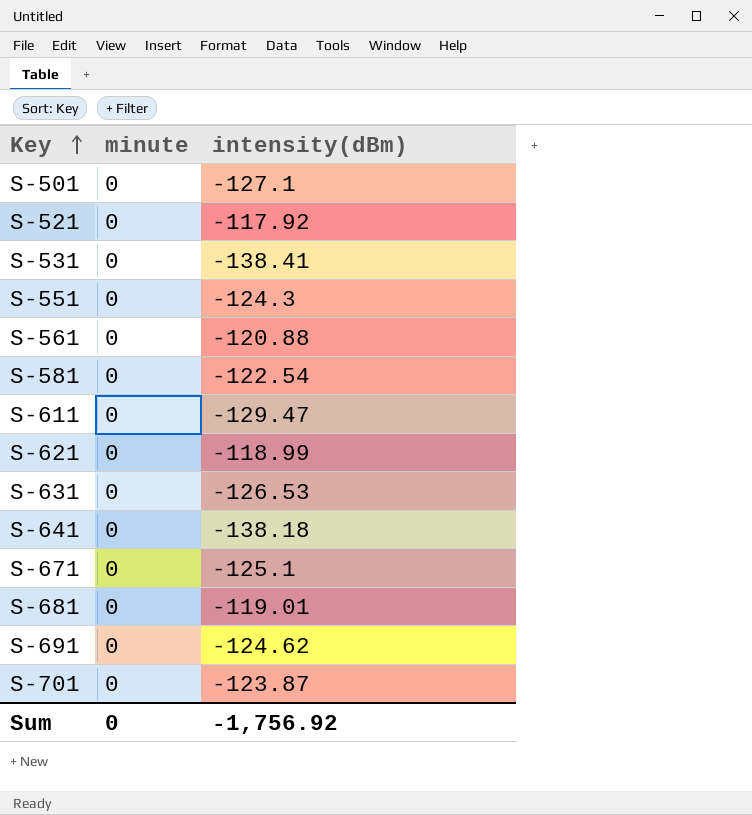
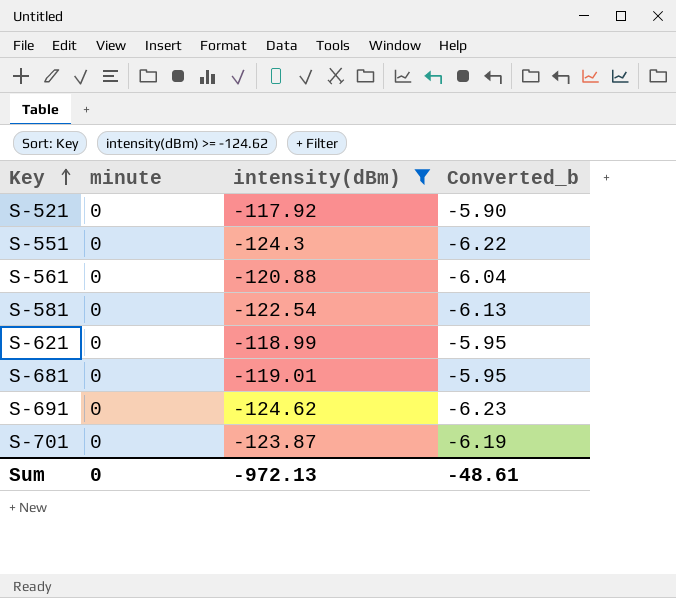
filter: none -> intensity(dBm) >= -124.62
column Converted_b | formula: none -> [intensity(dBm)] * 0.05
Sum | intensity(dBm): -1,756.92 -> -972.13

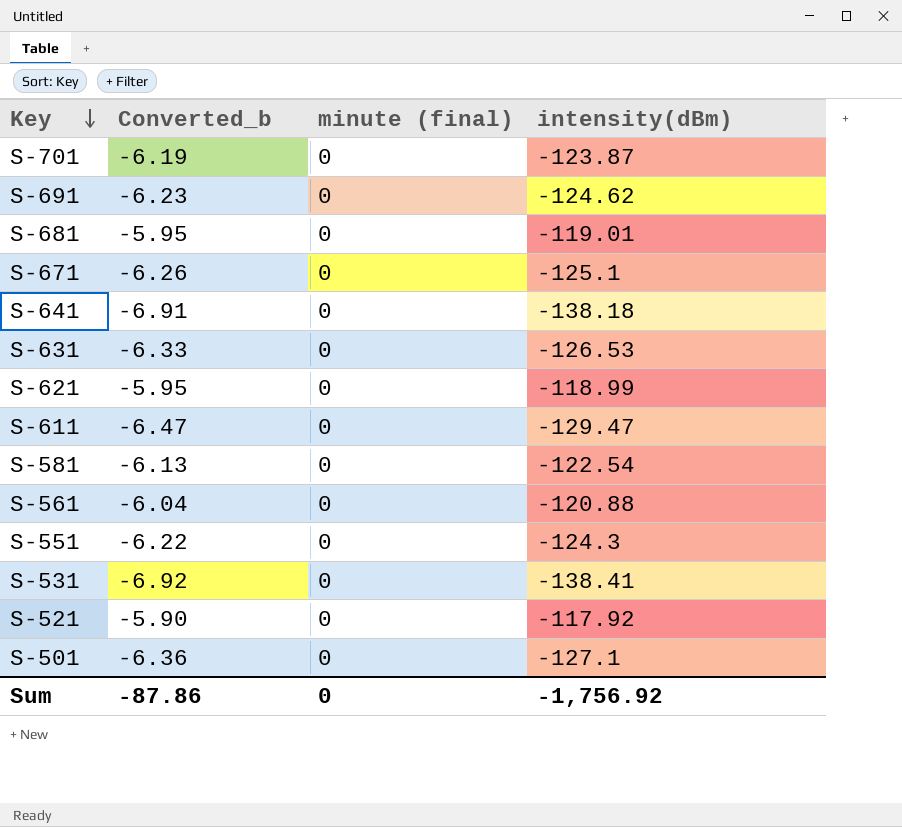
filter: intensity(dBm) >= -124.62 -> none
row order: Key ascending -> Key descending
column Converted_b | position: 4 -> 2
column name: minute -> minute (final)
Sum | Converted_b: -48.61 -> -87.86
Sum | intensity(dBm): -972.13 -> -1,756.92

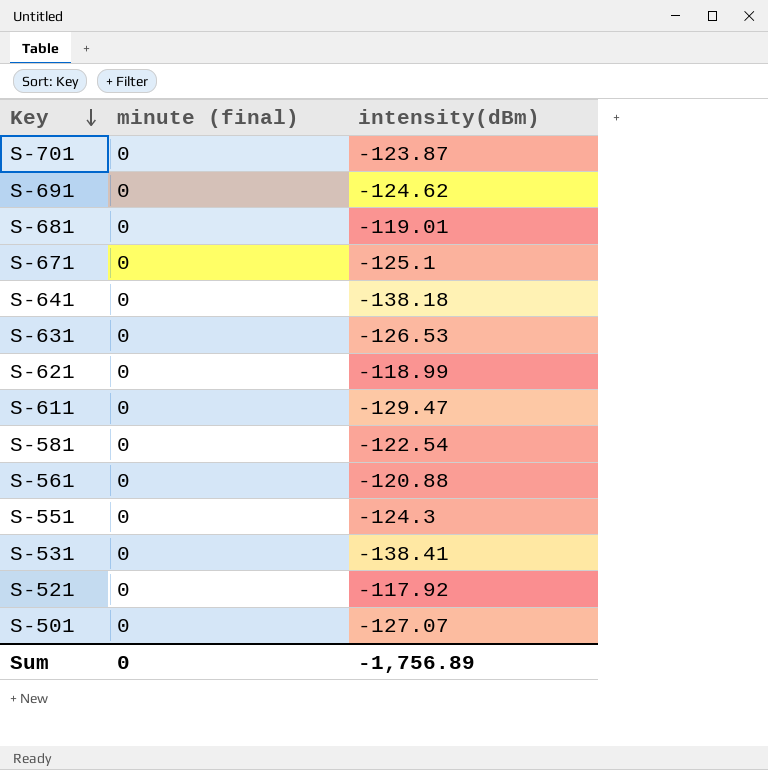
column Converted_b | formula: [intensity(dBm)] * 0.05 -> none
S-501 | intensity(dBm): -127.1 -> -127.07
Sum | intensity(dBm): -1,756.92 -> -1,756.89

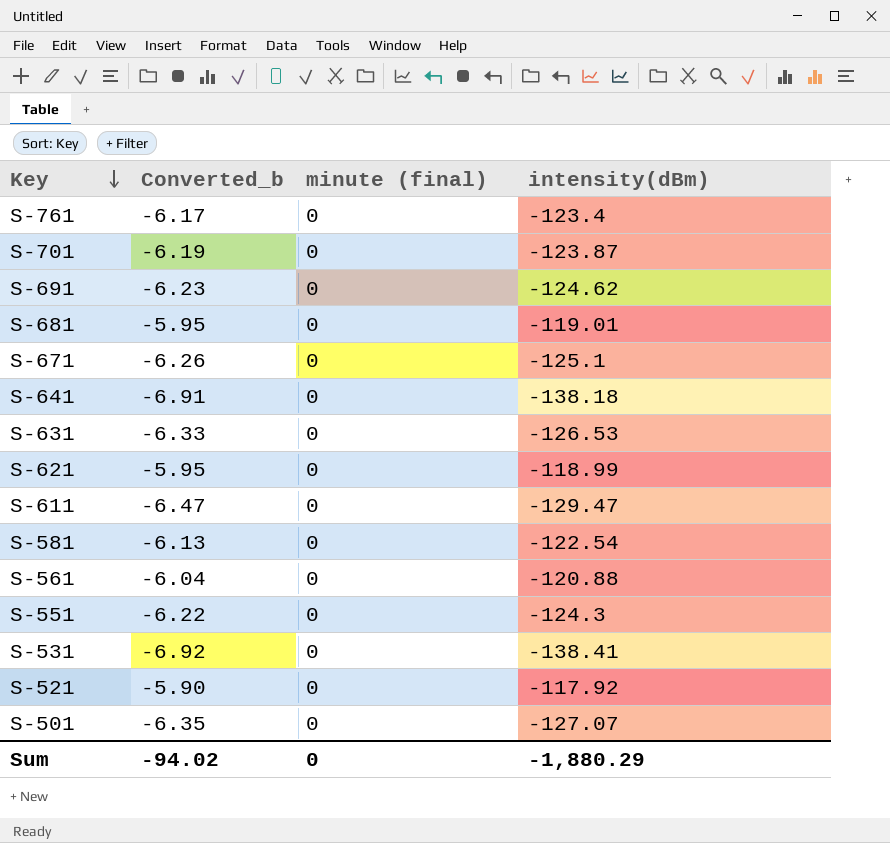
column Converted_b | formula: none -> [intensity(dBm)] * 0.05
row S-761: none -> -6.17 | 0 | -123.4
Sum | intensity(dBm): -1,756.89 -> -1,880.29

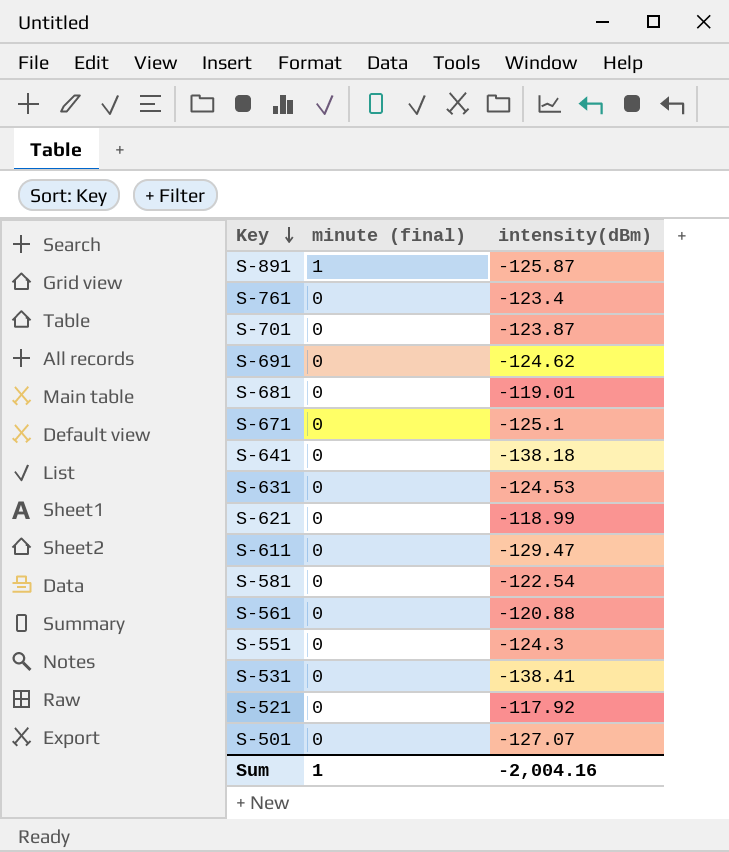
column Converted_b | formula: [intensity(dBm)] * 0.05 -> none
row S-891: none -> 1 | -125.87
S-631 | intensity(dBm): -126.53 -> -124.53
Sum | minute (final): 0 -> 1
Sum | intensity(dBm): -1,880.29 -> -2,004.16

